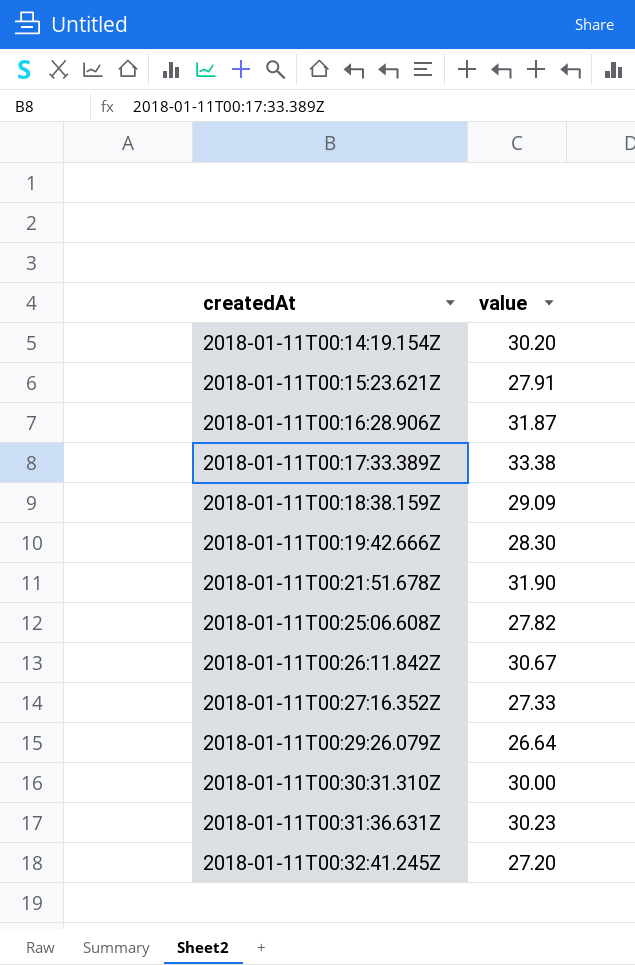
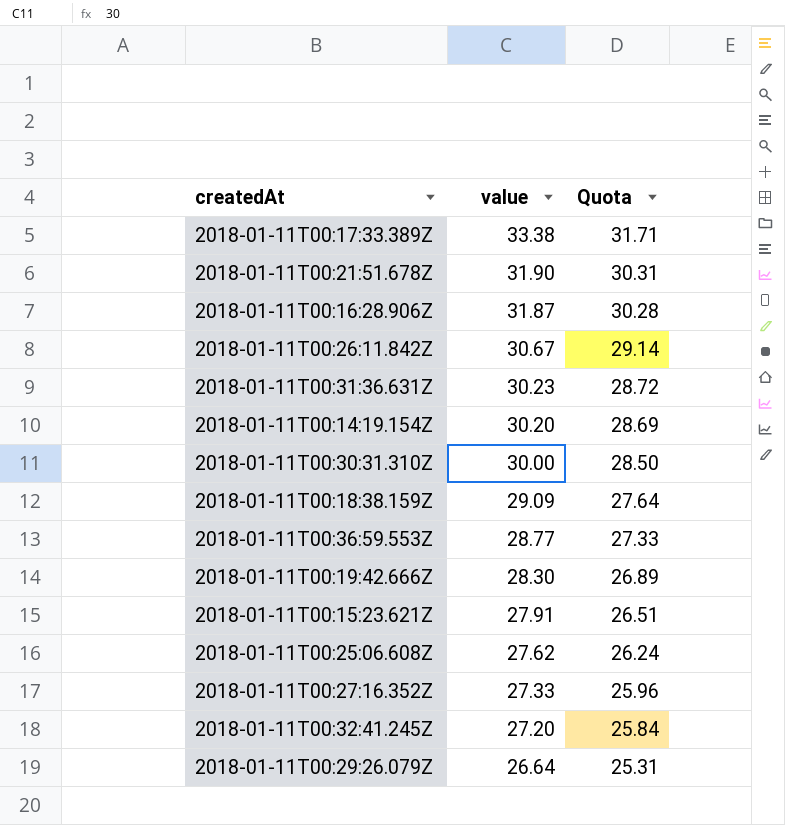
row order: createdAt ascending -> value descending
column Quota | formula: none -> [value] * 0.95
row 2018-01-11T00:36:59.553Z: none -> 28.77 | 27.33
2018-01-11T00:25:06.608Z | value: 27.82 -> 27.62

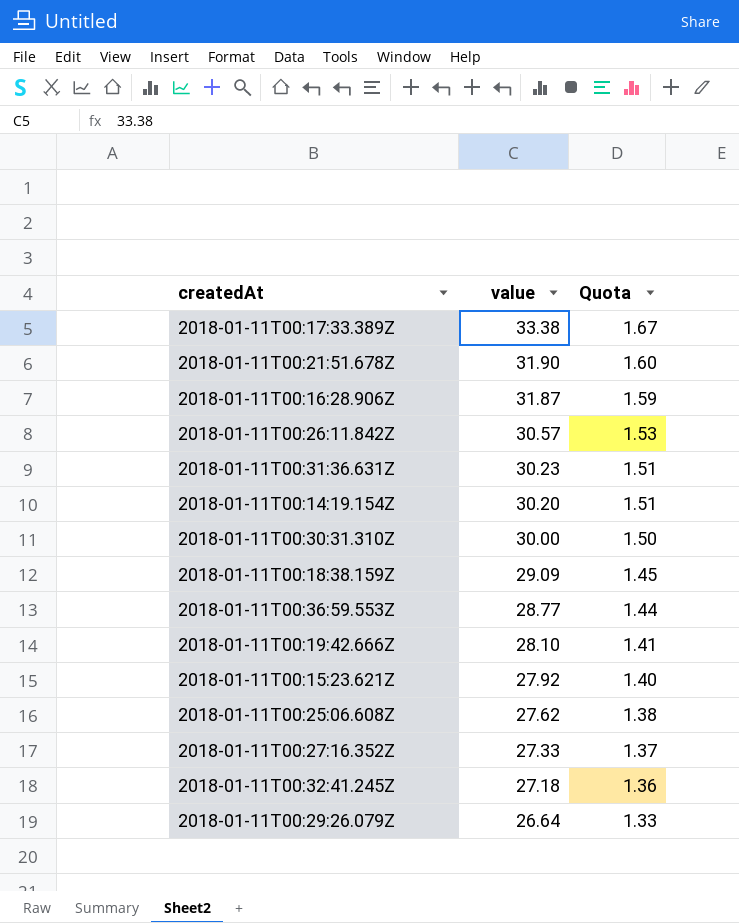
column Quota | formula: [value] * 0.95 -> [value] * 0.05
2018-01-11T00:26:11.842Z | value: 30.67 -> 30.57
2018-01-11T00:19:42.666Z | value: 28.30 -> 28.10
2018-01-11T00:15:23.621Z | value: 27.91 -> 27.92
2018-01-11T00:32:41.245Z | value: 27.20 -> 27.18

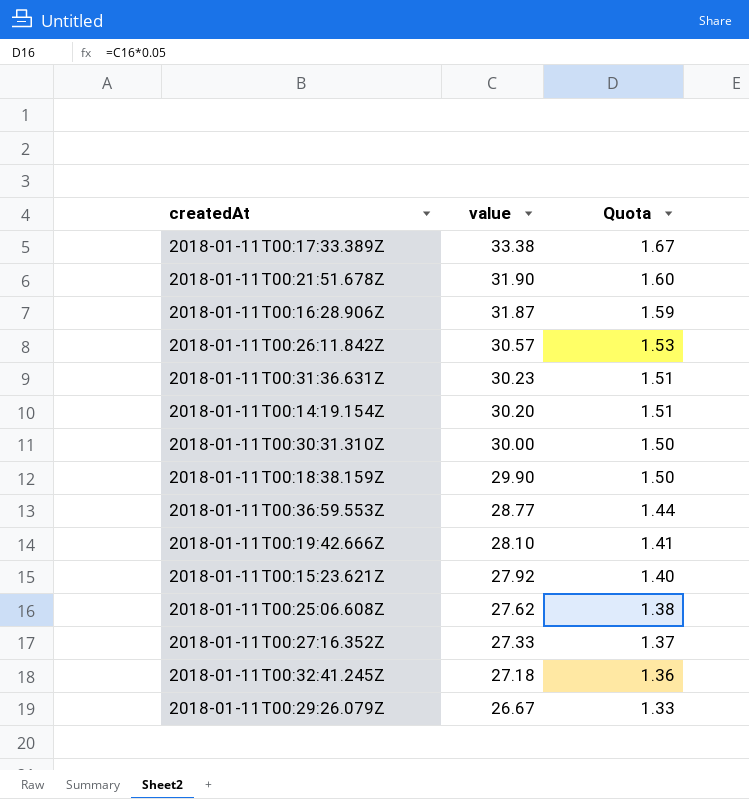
2018-01-11T00:18:38.159Z | value: 29.09 -> 29.90
2018-01-11T00:18:38.159Z | Quota: 1.45 -> 1.50
2018-01-11T00:29:26.079Z | value: 26.64 -> 26.67

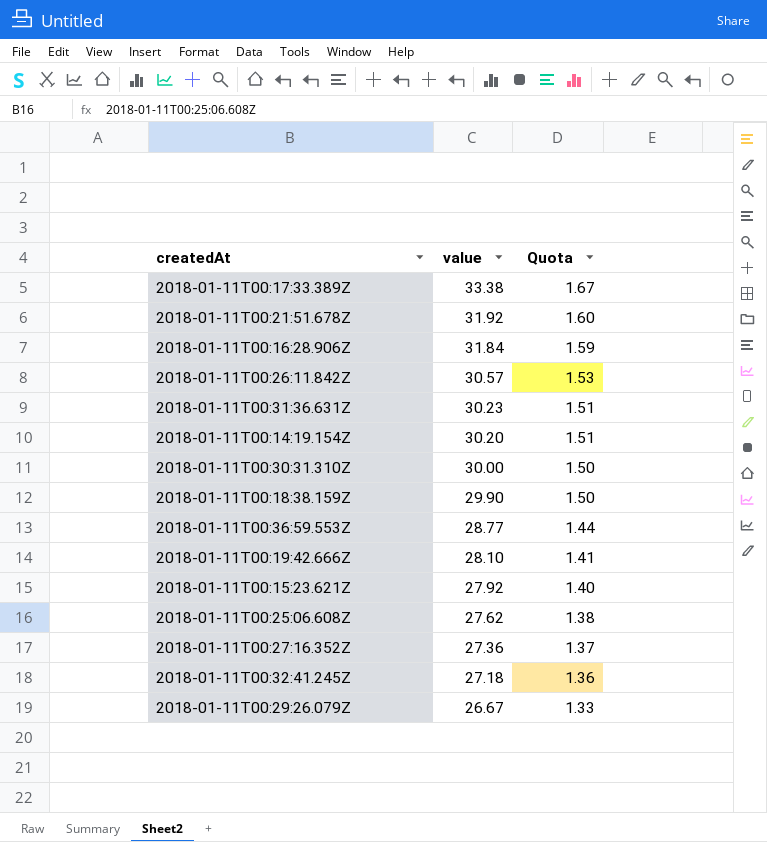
2018-01-11T00:21:51.678Z | value: 31.90 -> 31.92
2018-01-11T00:16:28.906Z | value: 31.87 -> 31.84
2018-01-11T00:27:16.352Z | value: 27.33 -> 27.36

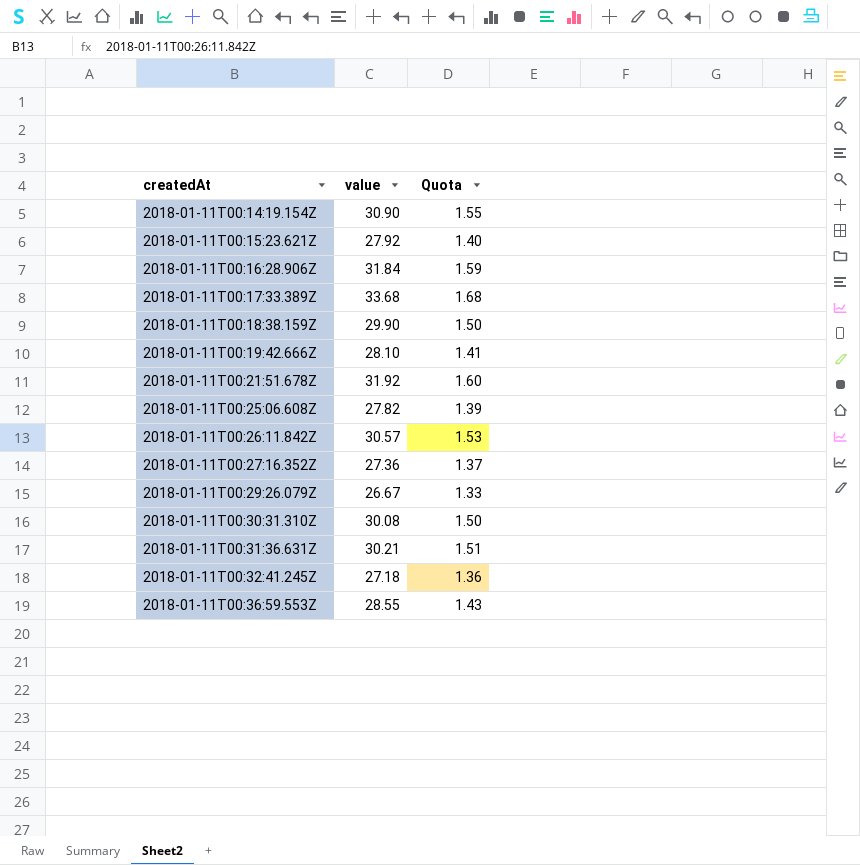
row order: value descending -> createdAt ascending
2018-01-11T00:14:19.154Z | value: 30.20 -> 30.90
2018-01-11T00:14:19.154Z | Quota: 1.51 -> 1.55
2018-01-11T00:17:33.389Z | value: 33.38 -> 33.68
2018-01-11T00:17:33.389Z | Quota: 1.67 -> 1.68
2018-01-11T00:25:06.608Z | value: 27.62 -> 27.82
2018-01-11T00:25:06.608Z | Quota: 1.38 -> 1.39
2018-01-11T00:30:31.310Z | value: 30.00 -> 30.08
2018-01-11T00:31:36.631Z | value: 30.23 -> 30.21
2018-01-11T00:36:59.553Z | value: 28.77 -> 28.55
2018-01-11T00:36:59.553Z | Quota: 1.44 -> 1.43

